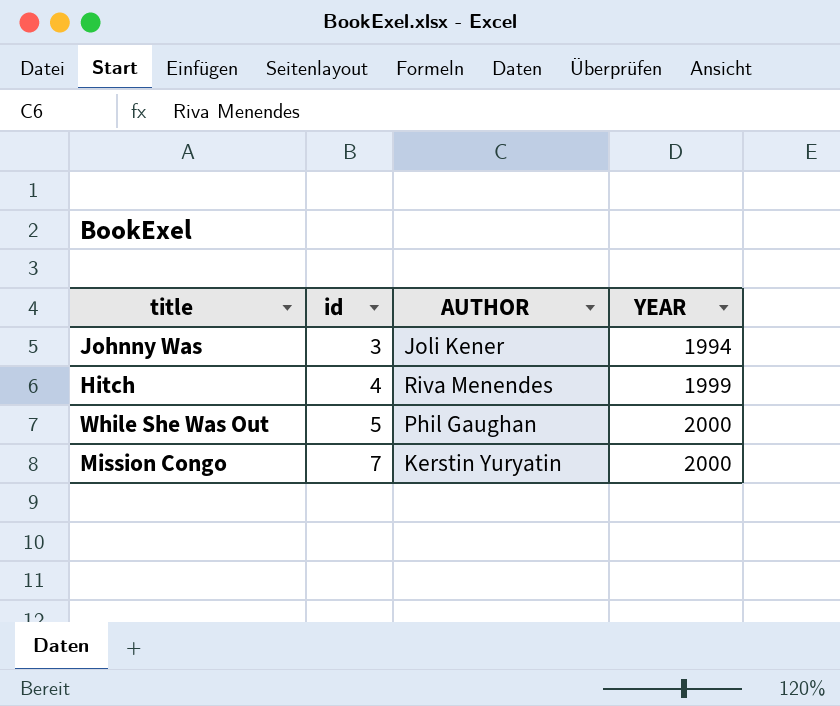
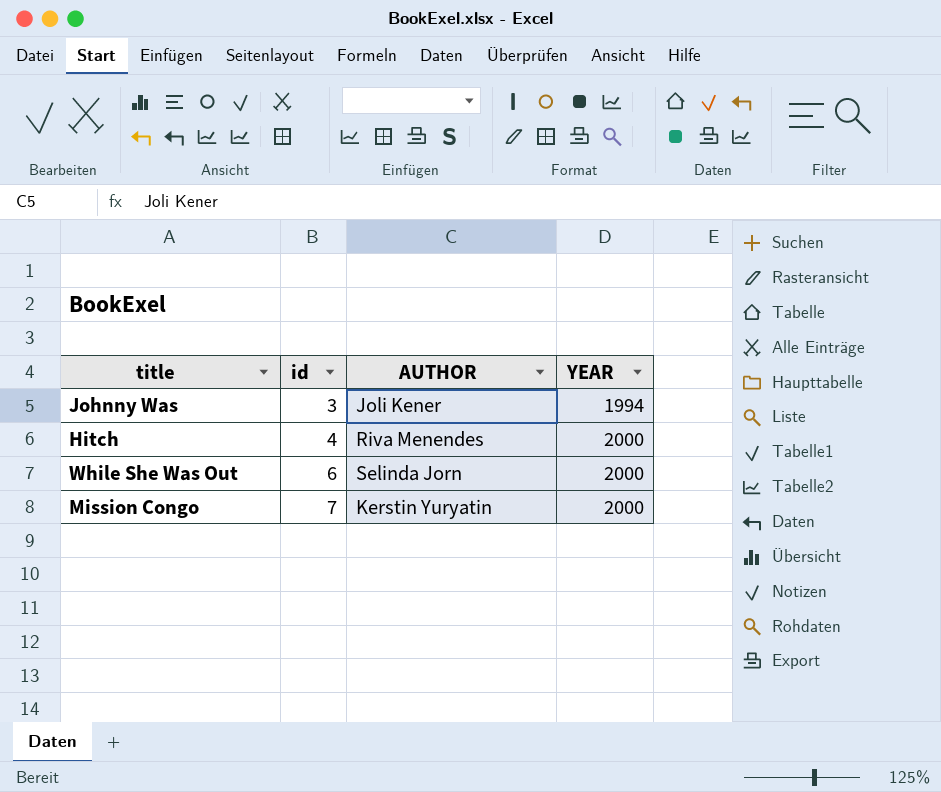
Hitch | YEAR: 1999 -> 2000
While She Was Out | id: 5 -> 6
While She Was Out | AUTHOR: Phil Gaughan -> Selinda Jorn

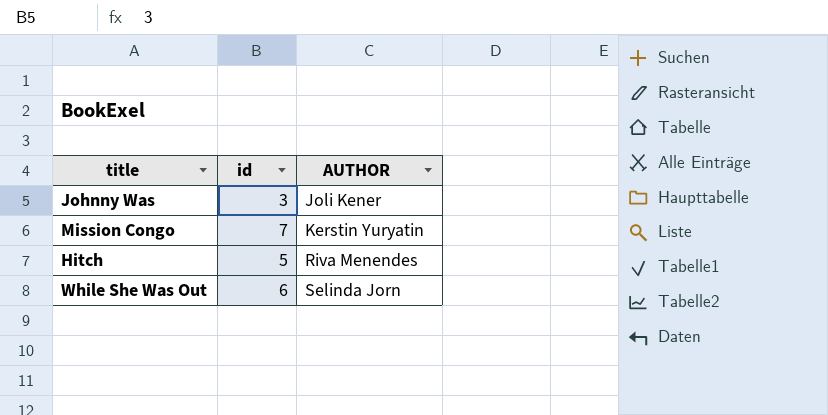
row order: id ascending -> AUTHOR ascending
column YEAR | position: 4 -> none
Hitch | id: 4 -> 5

